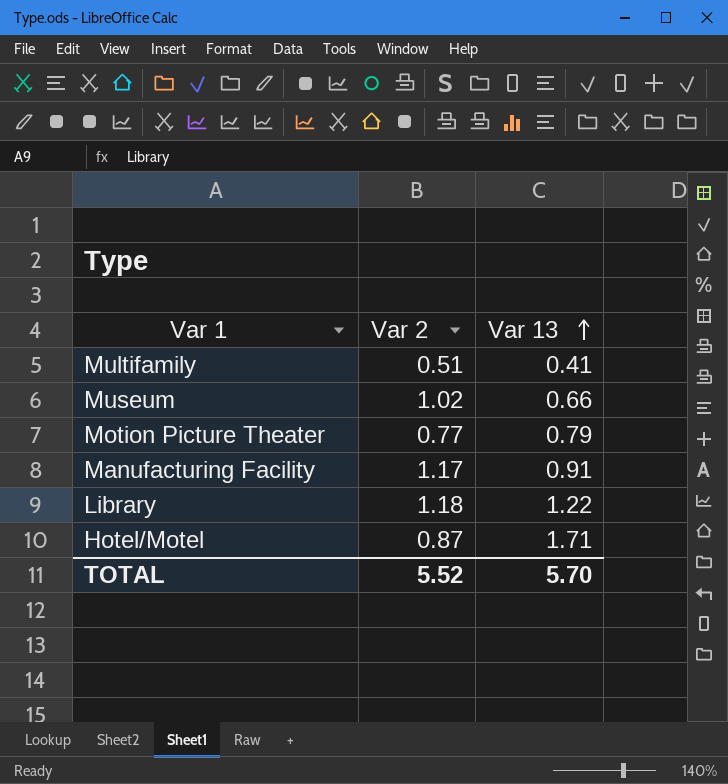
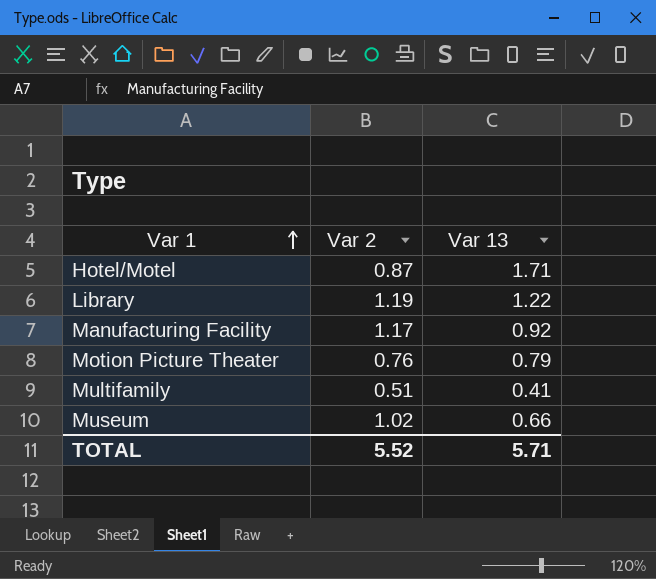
row order: Var 13 ascending -> Var 1 ascending
Library | Var 2: 1.18 -> 1.19
Manufacturing Facility | Var 13: 0.91 -> 0.92
Motion Picture Theater | Var 2: 0.77 -> 0.76
TOTAL | Var 13: 5.70 -> 5.71

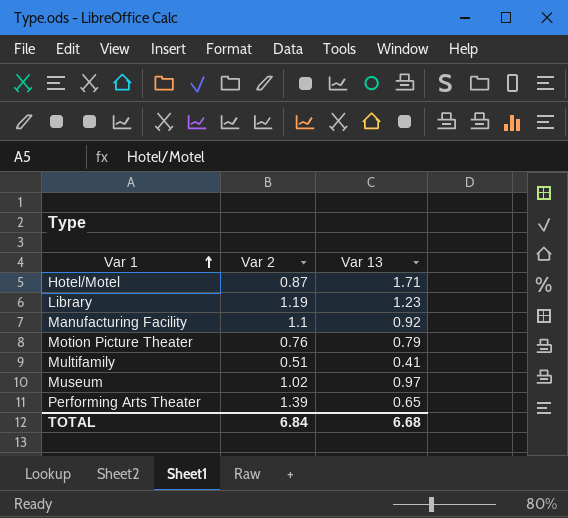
Library | Var 13: 1.22 -> 1.23
Manufacturing Facility | Var 2: 1.17 -> 1.1
Museum | Var 13: 0.66 -> 0.97
row Performing Arts Theater: none -> 1.39 | 0.65
TOTAL | Var 2: 5.52 -> 6.84
TOTAL | Var 13: 5.71 -> 6.68

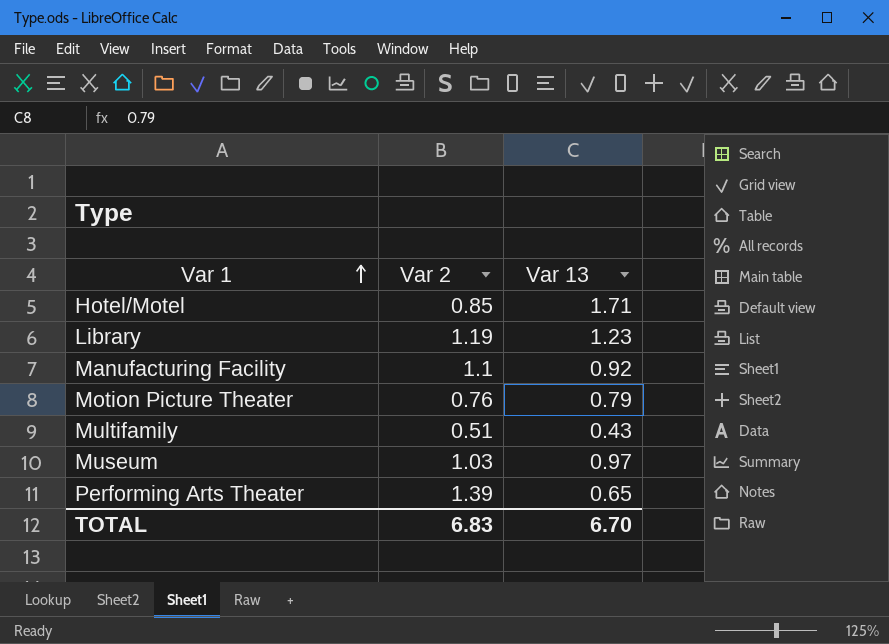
Hotel/Motel | Var 2: 0.87 -> 0.85
Multifamily | Var 13: 0.41 -> 0.43
Museum | Var 2: 1.02 -> 1.03
TOTAL | Var 2: 6.84 -> 6.83
TOTAL | Var 13: 6.68 -> 6.70

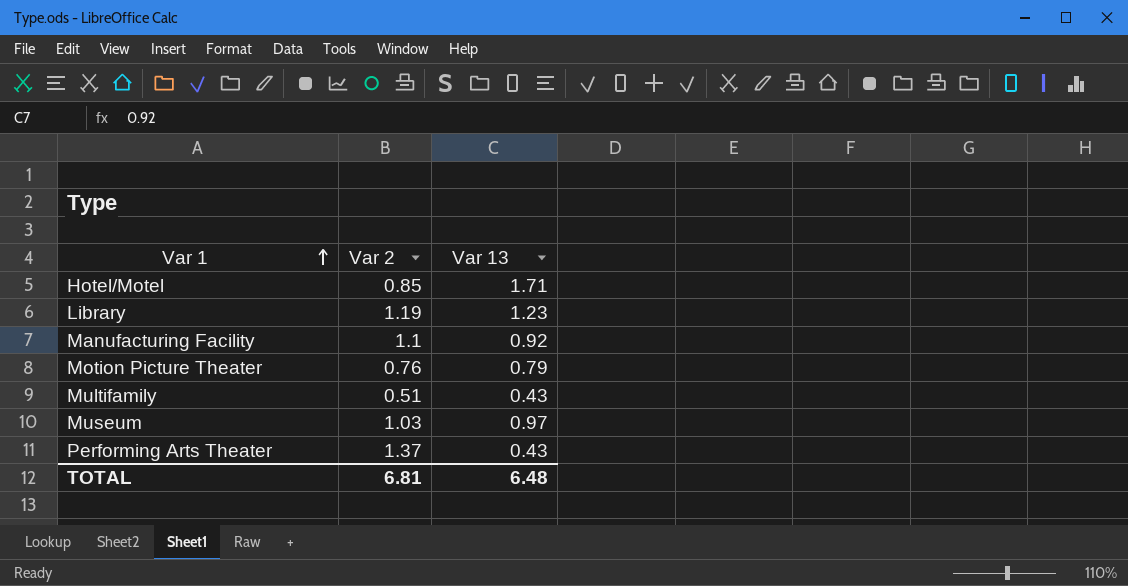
Performing Arts Theater | Var 2: 1.39 -> 1.37
Performing Arts Theater | Var 13: 0.65 -> 0.43
TOTAL | Var 2: 6.83 -> 6.81
TOTAL | Var 13: 6.70 -> 6.48

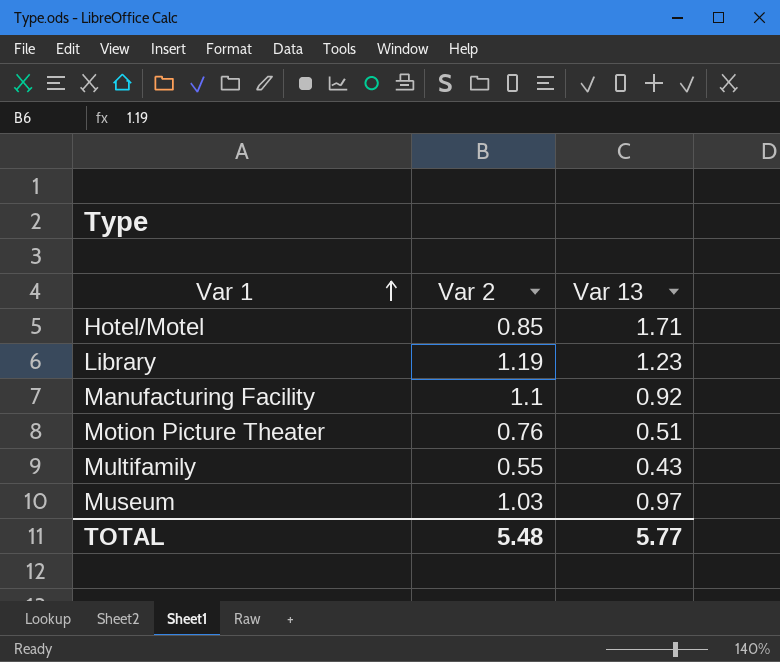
row Performing Arts Theater: 1.37 | 0.43 -> none
Motion Picture Theater | Var 13: 0.79 -> 0.51
Multifamily | Var 2: 0.51 -> 0.55
TOTAL | Var 2: 6.81 -> 5.48
TOTAL | Var 13: 6.48 -> 5.77

